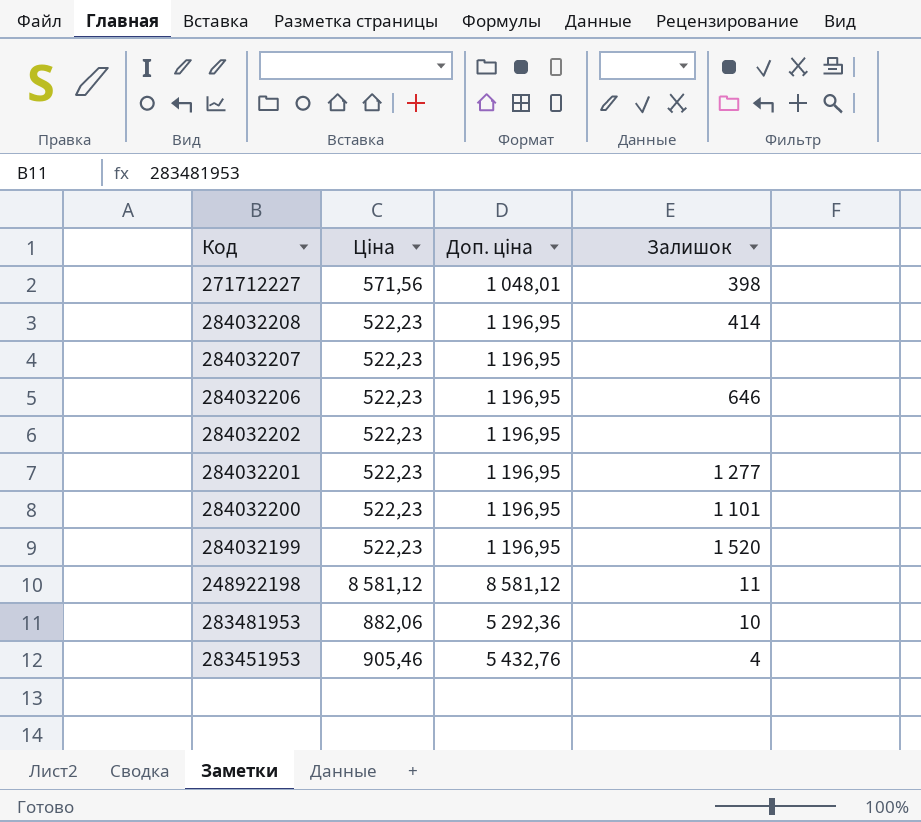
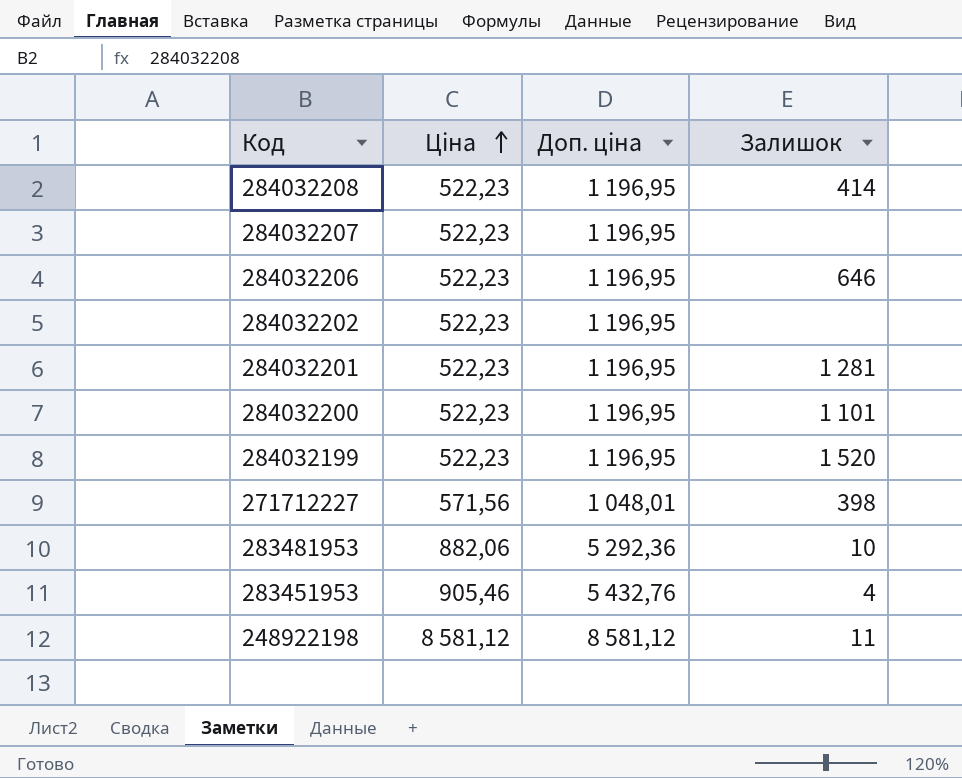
row order: none -> Ціна ascending
284032201 | Залишок: 1 277 -> 1 281

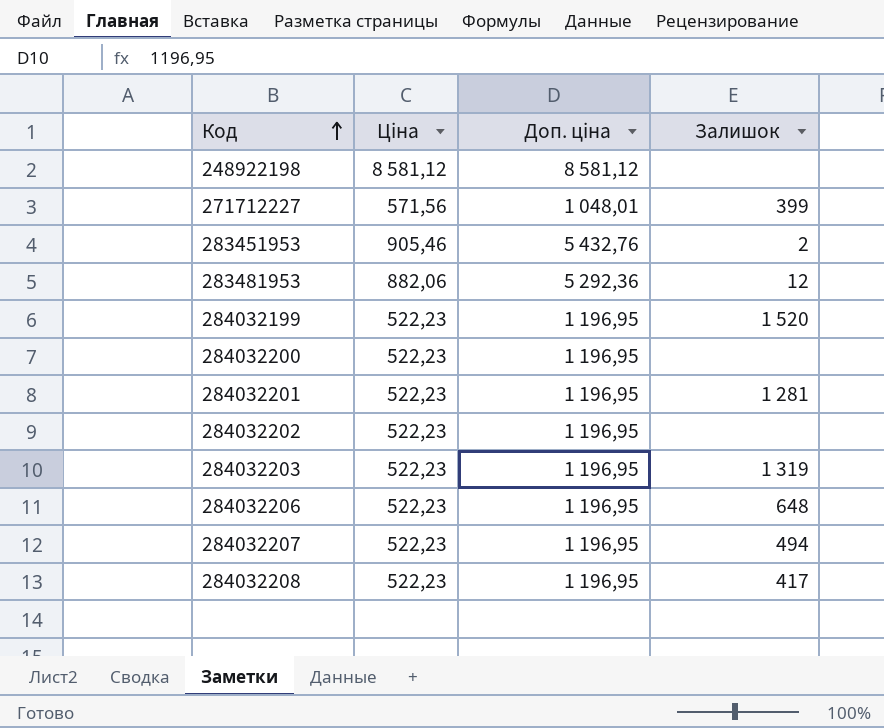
row order: Ціна ascending -> Код ascending
248922198 | Залишок: 11 -> none
271712227 | Залишок: 398 -> 399
283451953 | Залишок: 4 -> 2
283481953 | Залишок: 10 -> 12
284032200 | Залишок: 1 101 -> none
row 284032203: none -> 522,23 | 1 196,95 | 1 319
284032206 | Залишок: 646 -> 648
284032207 | Залишок: none -> 494
284032208 | Залишок: 414 -> 417

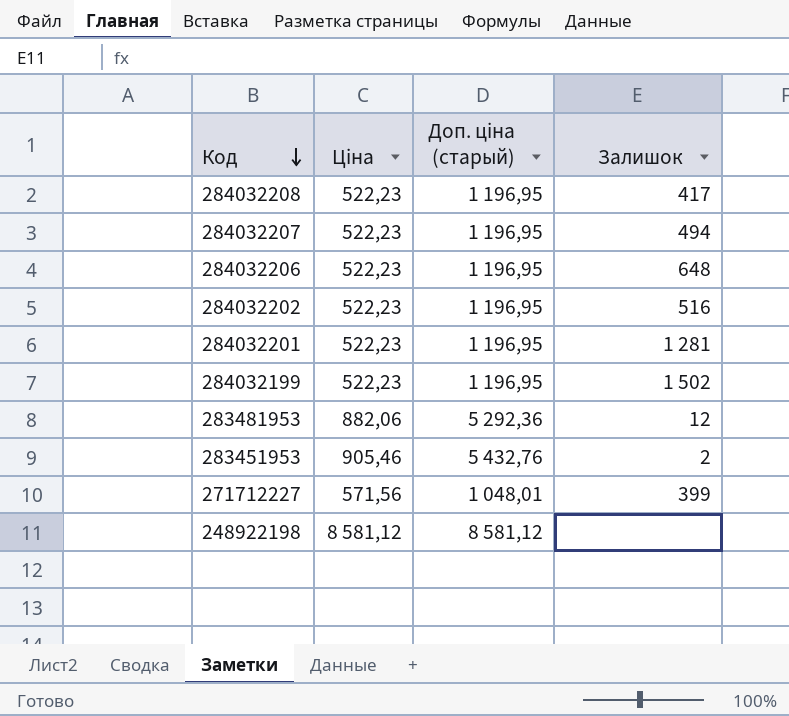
row order: Код ascending -> Код descending
column name: Доп. ціна -> Доп. ціна (старый)
row 284032200: 522,23 | 1 196,95 | none -> none
row 284032203: 522,23 | 1 196,95 | 1 319 -> none
284032202 | Залишок: none -> 516
284032199 | Залишок: 1 520 -> 1 502

